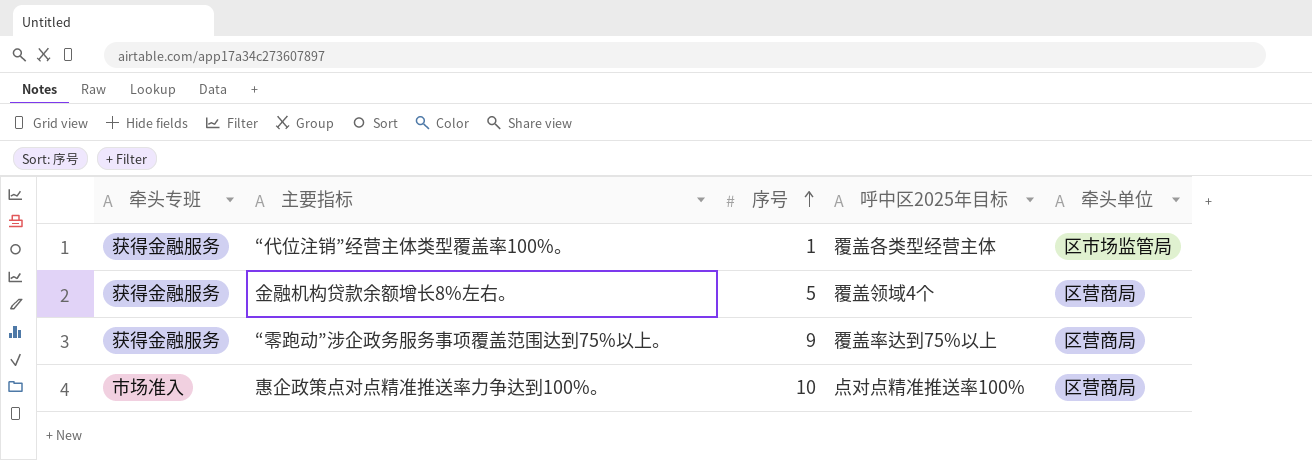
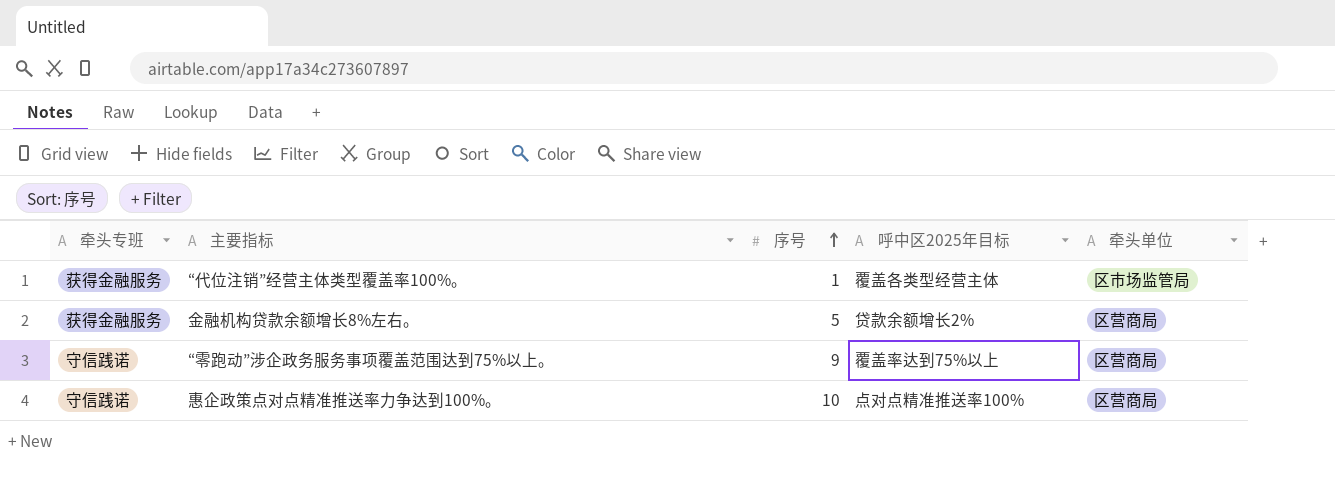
金融机构贷款余额增长8%左右。 | 呼中区2025年目标: 覆盖领域4个 -> 贷款余额增长2%
“零跑动”涉企政务服务事项覆盖范围达到75%以上。 | 牵头专班: 获得金融服务 -> 守信践诺
惠企政策点对点精准推送率力争达到100%。 | 牵头专班: 市场准入 -> 守信践诺

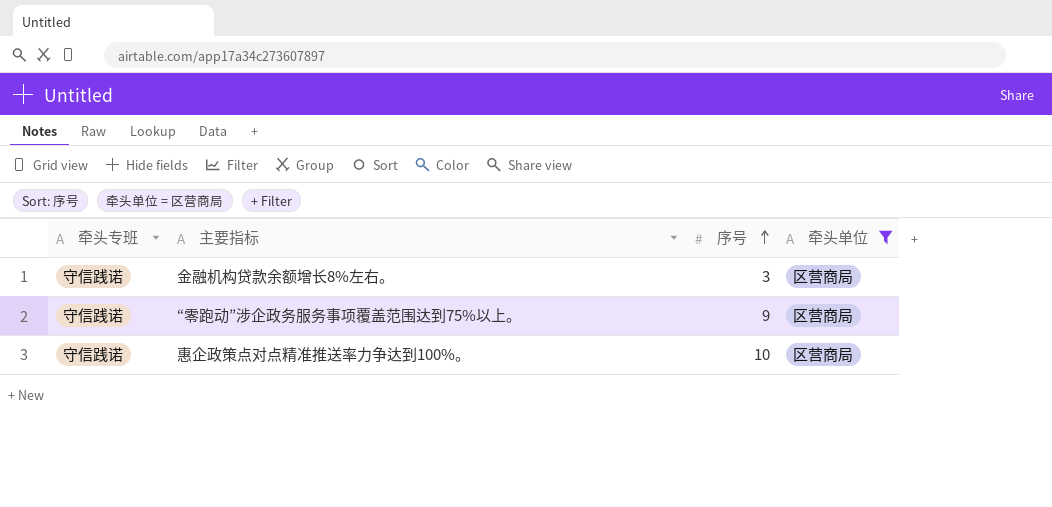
filter: none -> 牵头单位 = 区营商局
column 呼中区2025年目标 | position: 4 -> none
金融机构贷款余额增长8%左右。 | 牵头专班: 获得金融服务 -> 守信践诺
金融机构贷款余额增长8%左右。 | 序号: 5 -> 3

